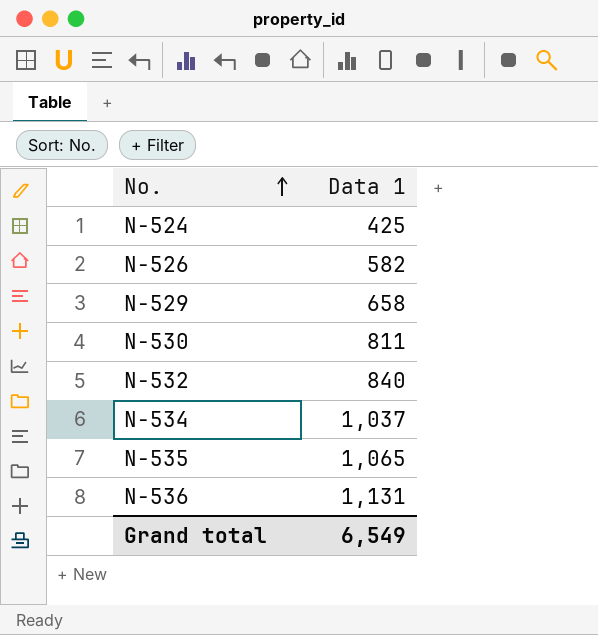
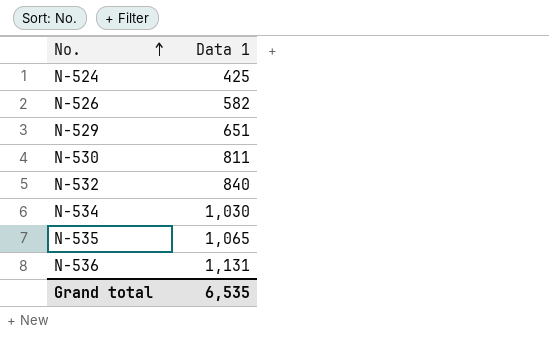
N-529 | Data 1: 658 -> 651
N-534 | Data 1: 1,037 -> 1,030
Grand total | Data 1: 6,549 -> 6,535

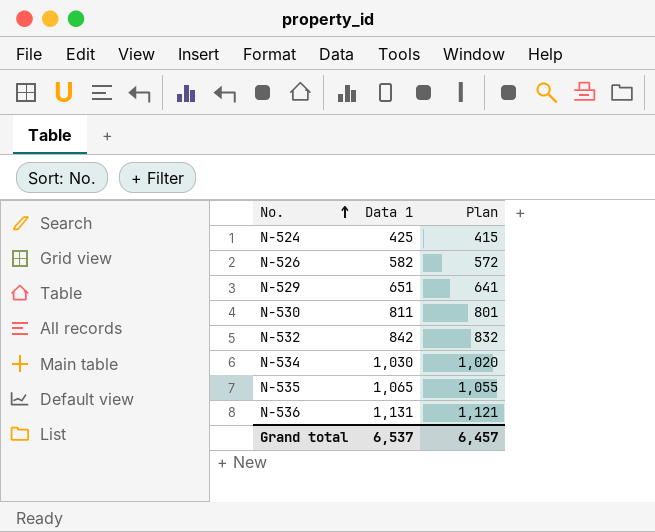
column Plan | formula: none -> [Data 1] - 10
N-532 | Data 1: 840 -> 842
Grand total | Data 1: 6,535 -> 6,537

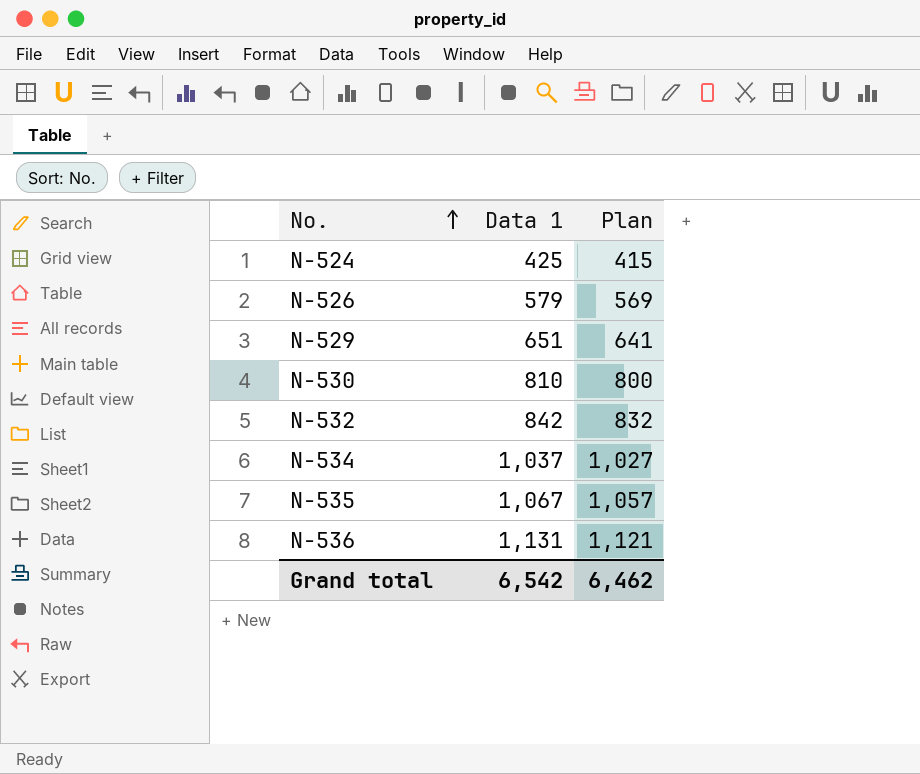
N-526 | Data 1: 582 -> 579
N-526 | Plan: 572 -> 569
N-530 | Data 1: 811 -> 810
N-530 | Plan: 801 -> 800
N-534 | Data 1: 1,030 -> 1,037
N-534 | Plan: 1,020 -> 1,027
N-535 | Data 1: 1,065 -> 1,067
N-535 | Plan: 1,055 -> 1,057
Grand total | Data 1: 6,537 -> 6,542
Grand total | Plan: 6,457 -> 6,462

